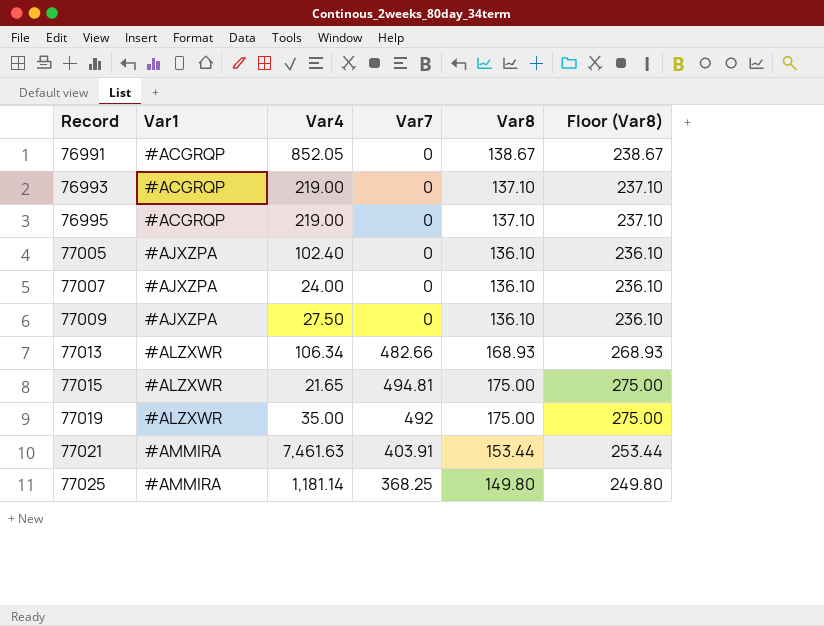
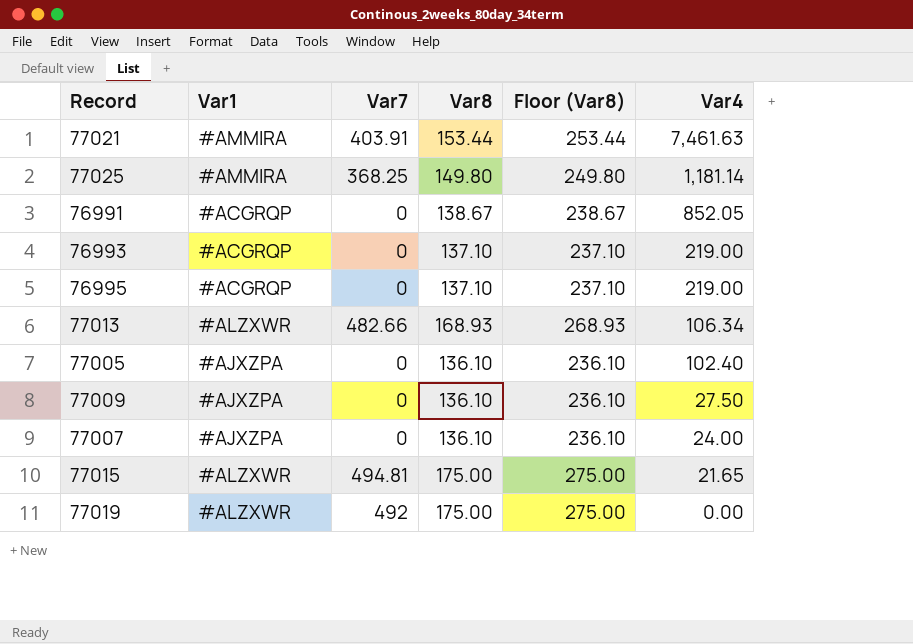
row order: Record ascending -> Var4 descending
column Var4 | position: 3 -> 6
77019 | Var4: 35.00 -> 0.00

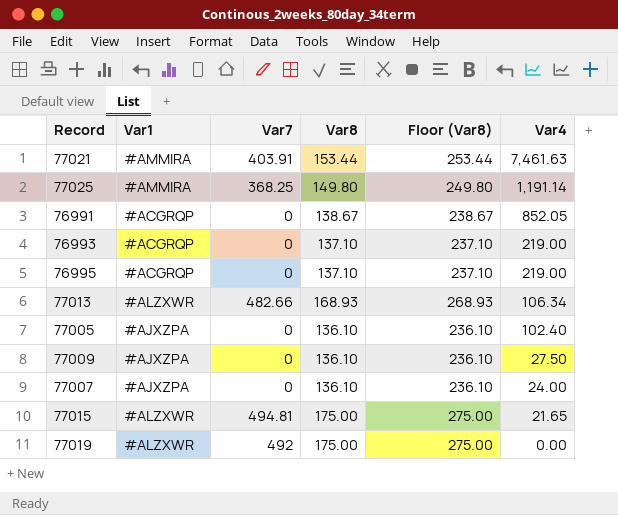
77025 | Var4: 1,181.14 -> 1,191.14

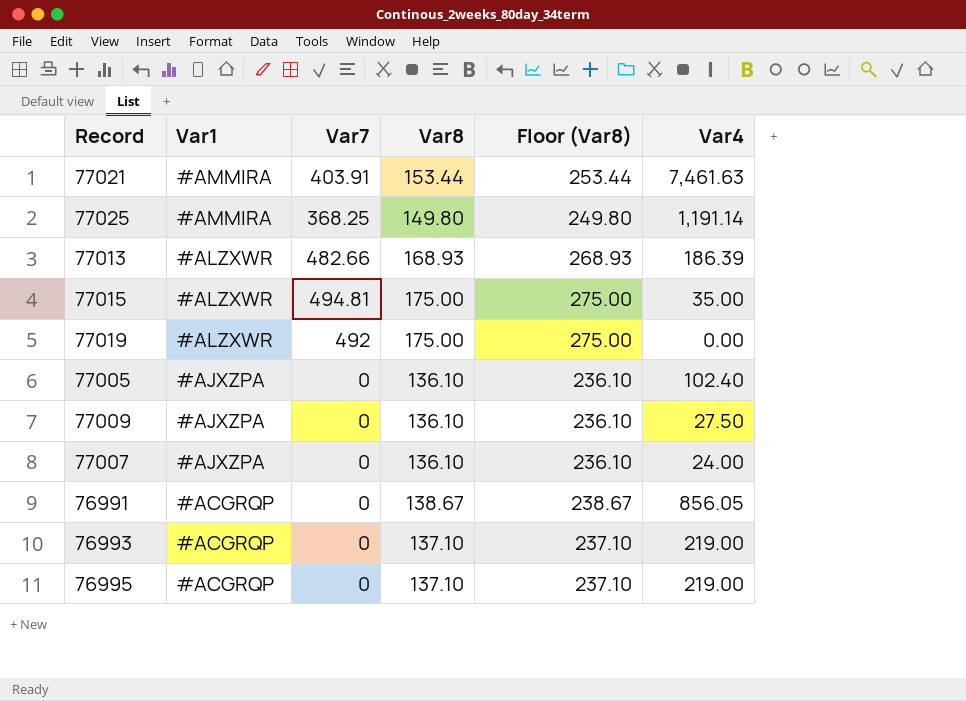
row order: Var4 descending -> Var1 descending
77013 | Var4: 106.34 -> 186.39
77015 | Var4: 21.65 -> 35.00
76991 | Var4: 852.05 -> 856.05

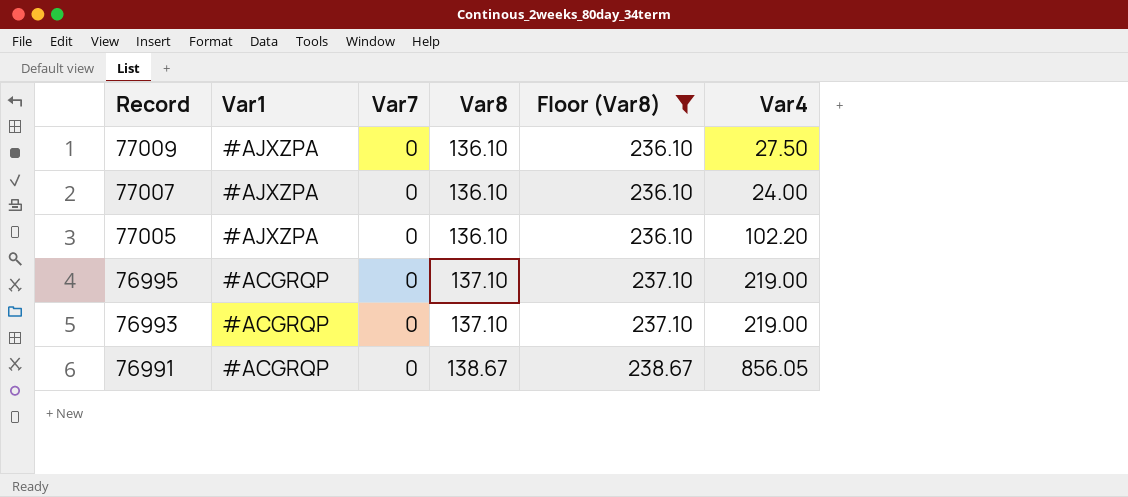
filter: none -> Floor (Var8) <= 238.67
row order: Var1 descending -> Record descending
77005 | Var4: 102.40 -> 102.20

